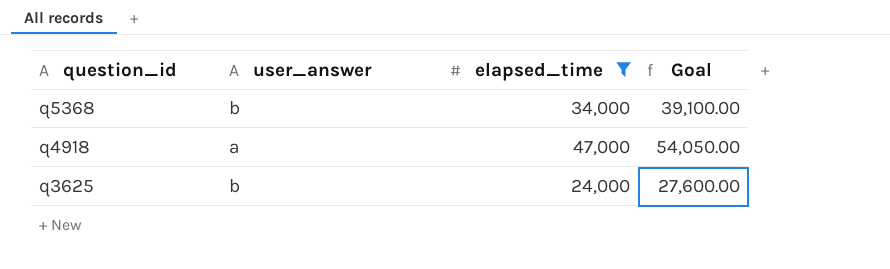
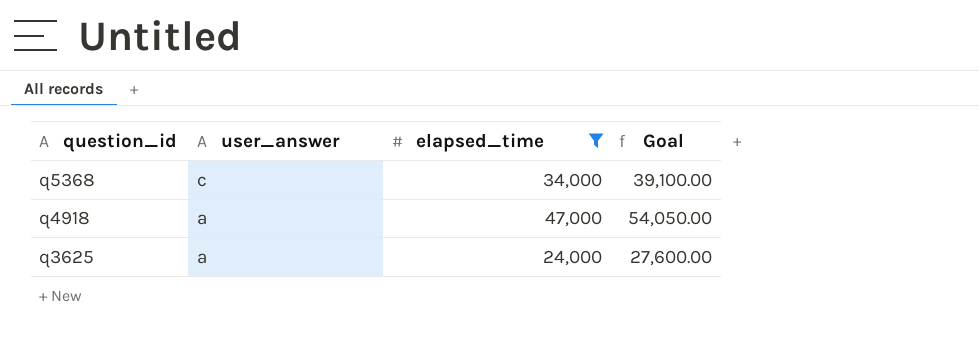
q5368 | user_answer: b -> c
q3625 | user_answer: b -> a

